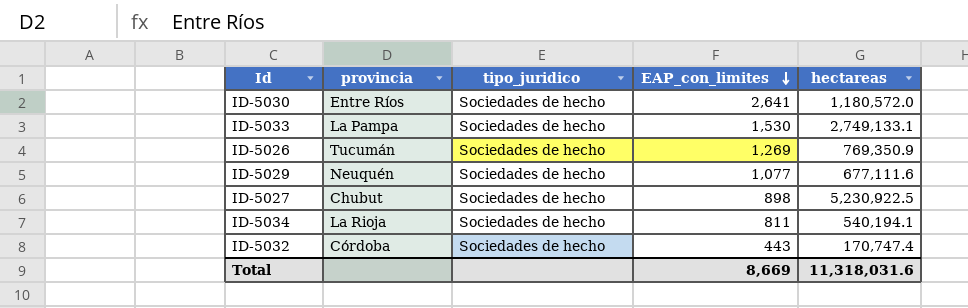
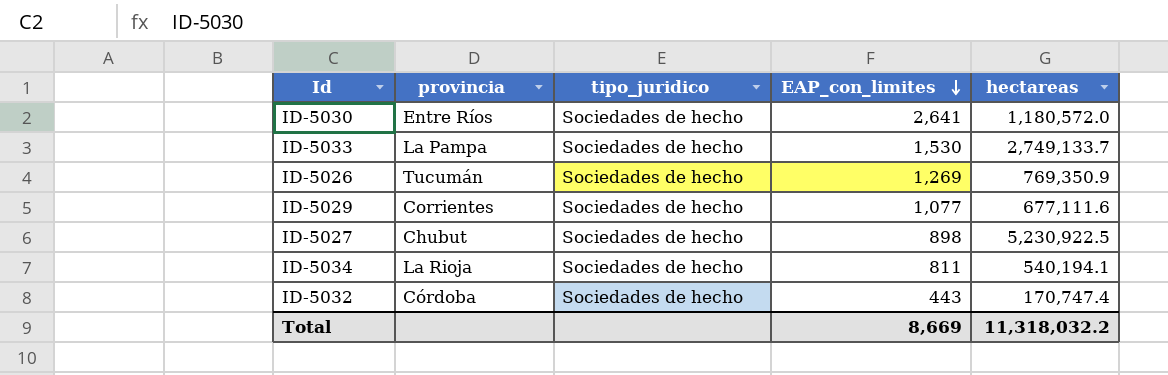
ID-5033 | hectareas: 2,749,133.1 -> 2,749,133.7
ID-5029 | provincia: Neuquén -> Corrientes
Total | hectareas: 11,318,031.6 -> 11,318,032.2

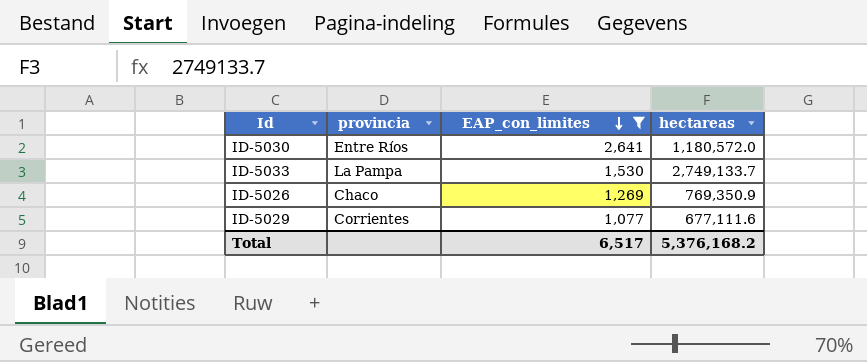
filter: none -> EAP_con_limites >= 1,077
column tipo_juridico | position: 3 -> none
ID-5026 | provincia: Tucumán -> Chaco
Total | EAP_con_limites: 8,669 -> 6,517
Total | hectareas: 11,318,032.2 -> 5,376,168.2

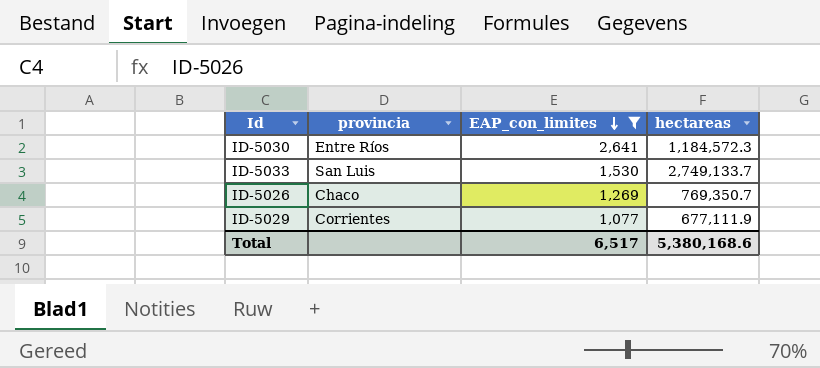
ID-5030 | hectareas: 1,180,572.0 -> 1,184,572.3
ID-5033 | provincia: La Pampa -> San Luis
ID-5026 | hectareas: 769,350.9 -> 769,350.7
ID-5029 | hectareas: 677,111.6 -> 677,111.9
Total | hectareas: 5,376,168.2 -> 5,380,168.6

